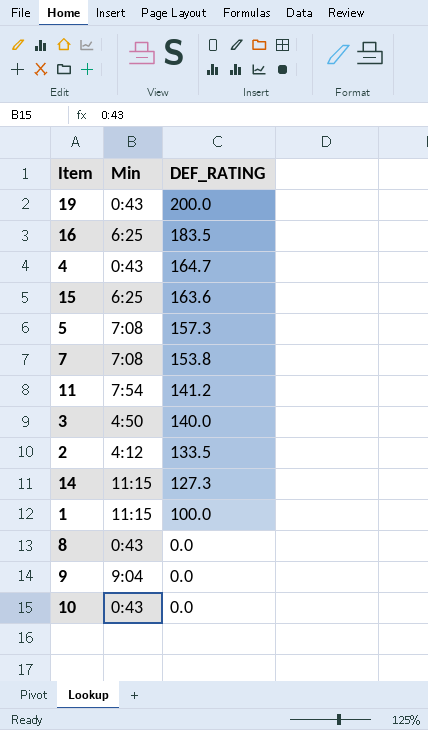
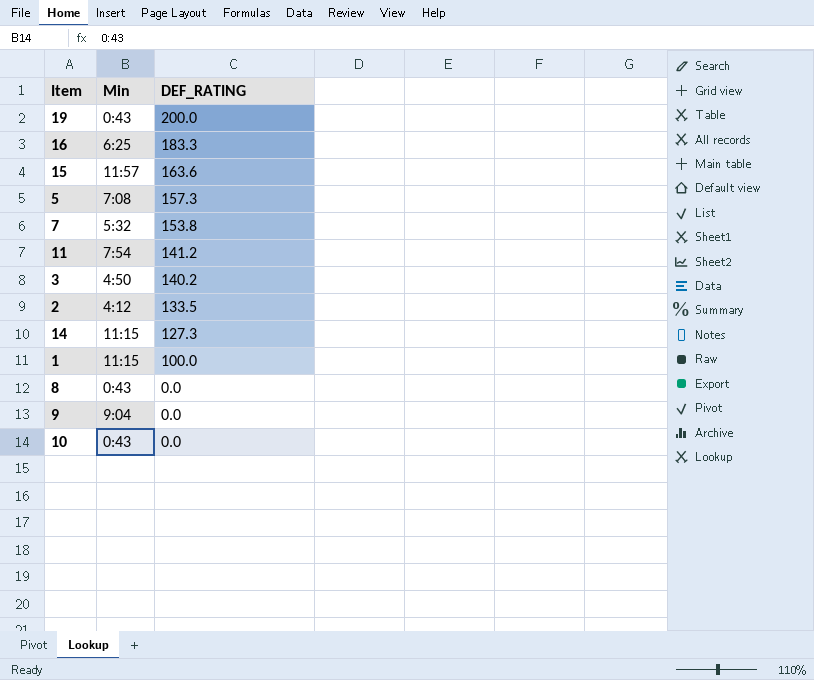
row 4: 0:43 | 164.7 -> none
16 | DEF_RATING: 183.5 -> 183.3
15 | Min: 6:25 -> 11:57
7 | Min: 7:08 -> 5:32
3 | DEF_RATING: 140.0 -> 140.2

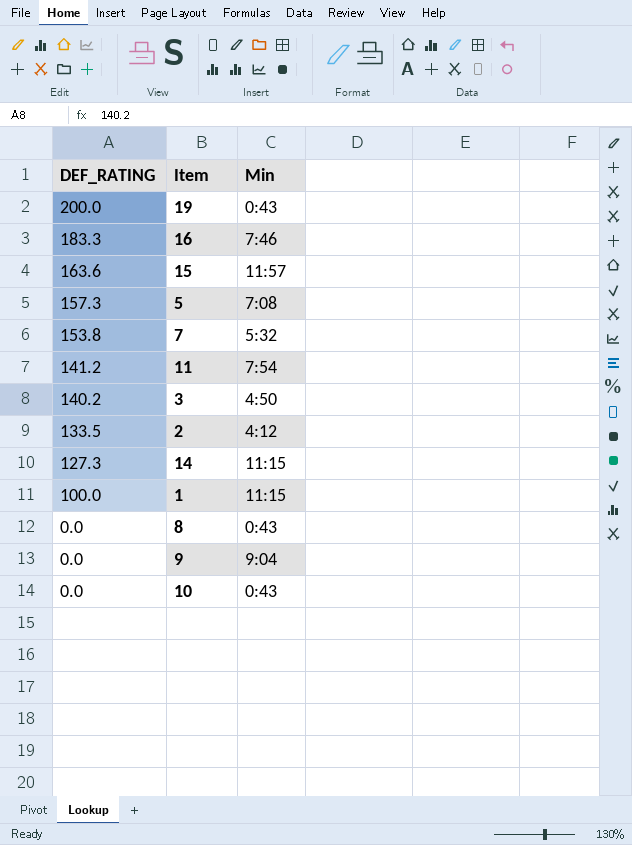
column DEF_RATING | position: 3 -> 1
16 | Min: 6:25 -> 7:46

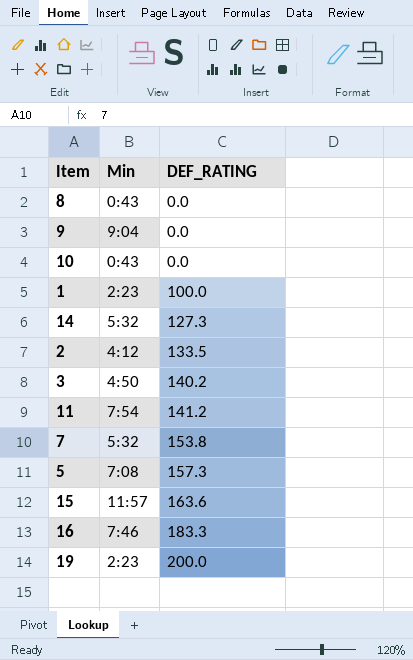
row order: DEF_RATING descending -> DEF_RATING ascending
column DEF_RATING | position: 1 -> 3
1 | Min: 11:15 -> 2:23
14 | Min: 11:15 -> 5:32
19 | Min: 0:43 -> 2:23

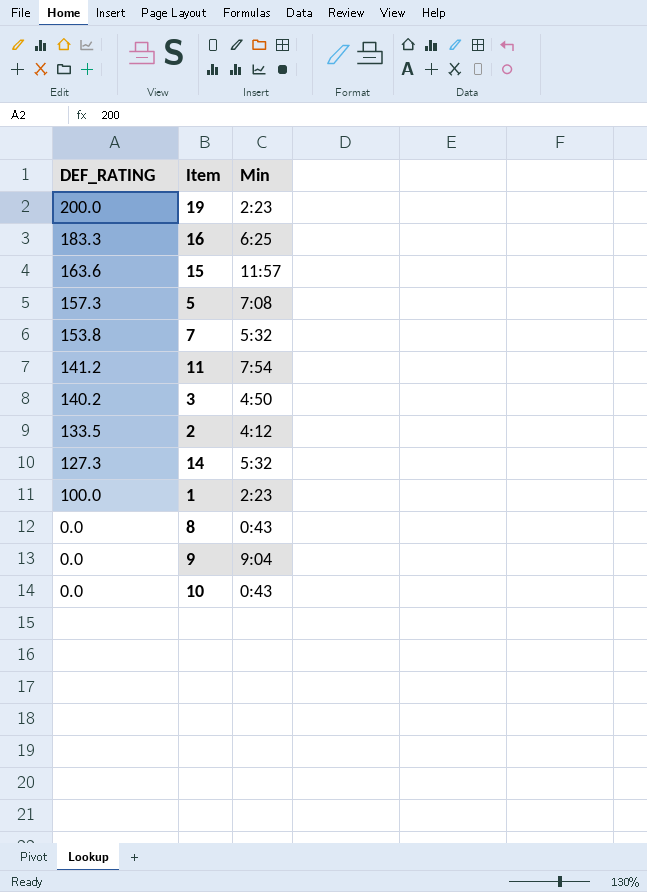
row order: DEF_RATING ascending -> DEF_RATING descending
column DEF_RATING | position: 3 -> 1
16 | Min: 7:46 -> 6:25

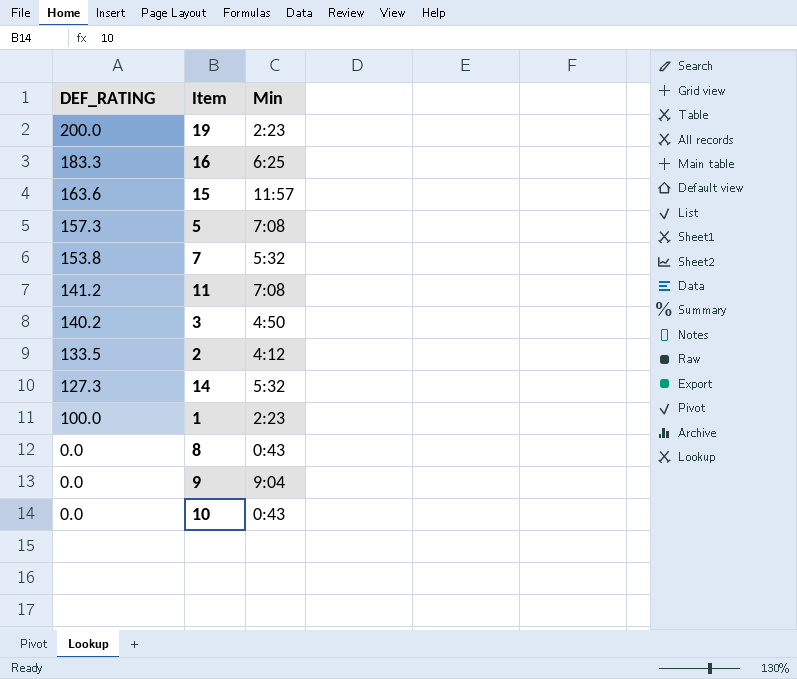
11 | Min: 7:54 -> 7:08

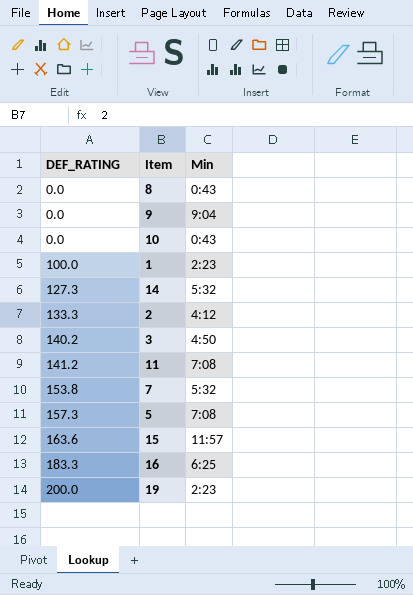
row order: DEF_RATING descending -> DEF_RATING ascending
2 | DEF_RATING: 133.5 -> 133.3

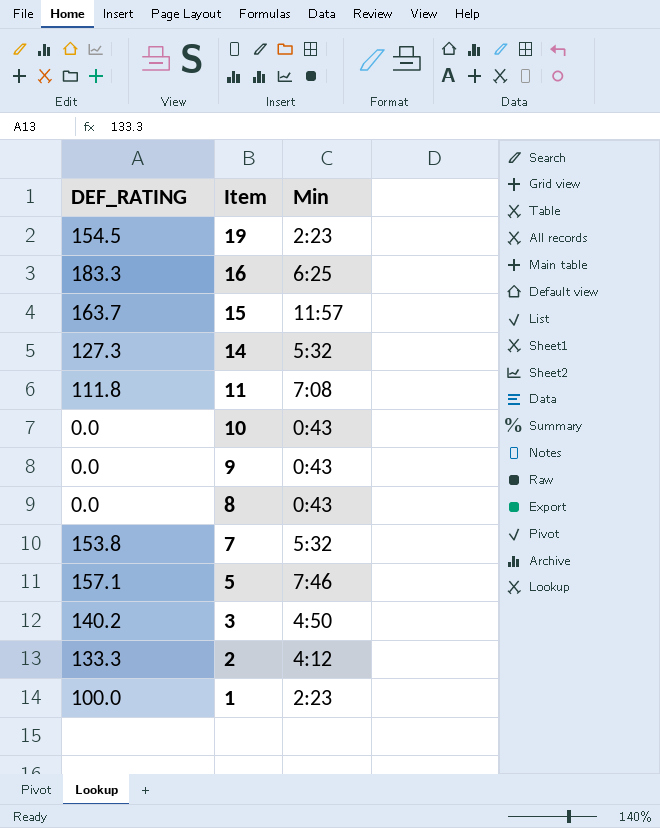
row order: DEF_RATING ascending -> Item descending
19 | DEF_RATING: 200.0 -> 154.5
15 | DEF_RATING: 163.6 -> 163.7
11 | DEF_RATING: 141.2 -> 111.8
9 | Min: 9:04 -> 0:43
5 | DEF_RATING: 157.3 -> 157.1
5 | Min: 7:08 -> 7:46

